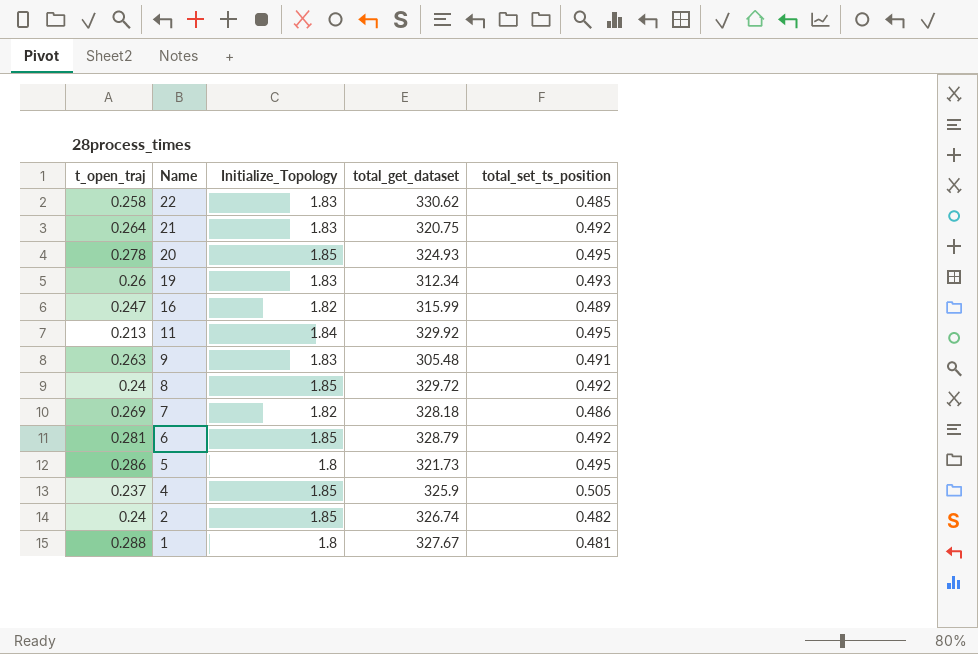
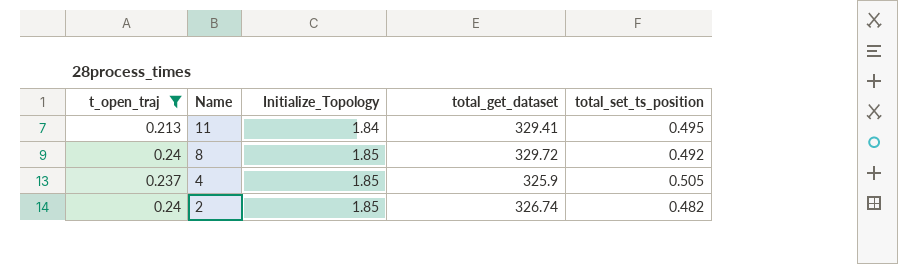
filter: none -> t_open_traj <= 0.24
11 | total_get_dataset: 329.92 -> 329.41

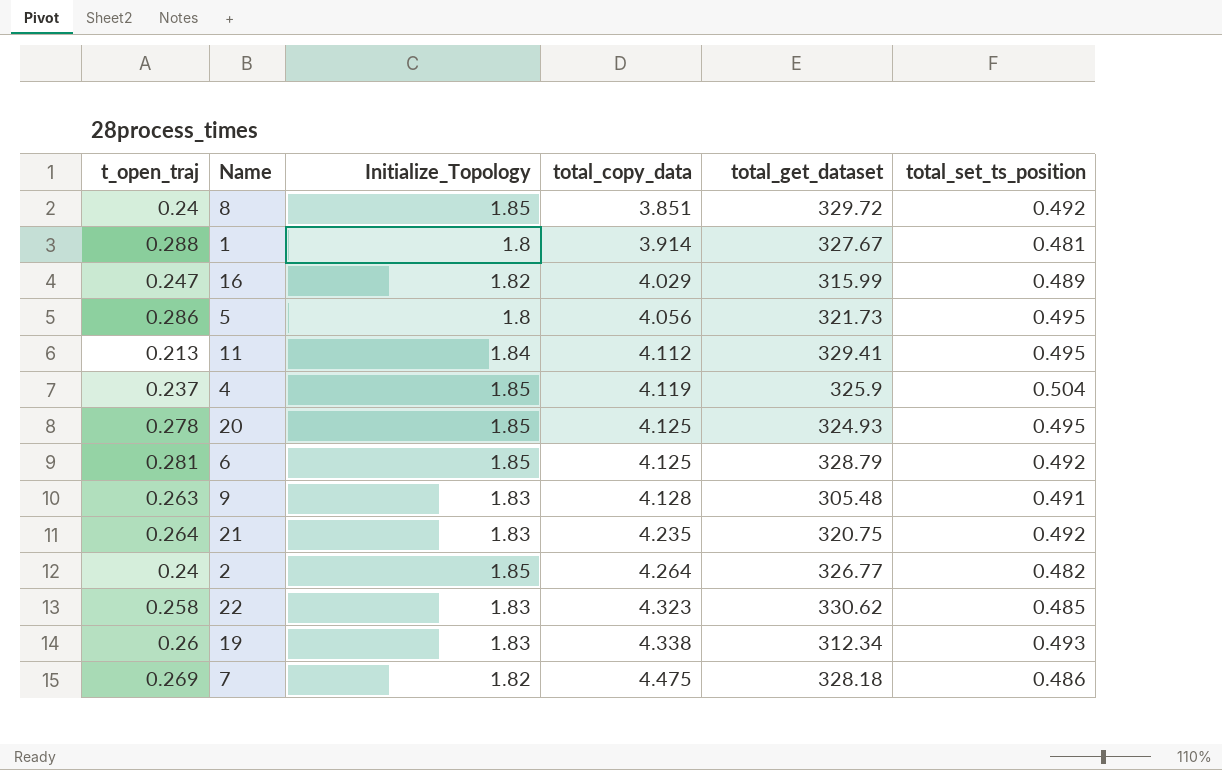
filter: t_open_traj <= 0.24 -> none
row order: Name descending -> total_copy_data ascending
column total_copy_data | position: none -> 4
4 | total_set_ts_position: 0.505 -> 0.504
2 | total_get_dataset: 326.74 -> 326.77

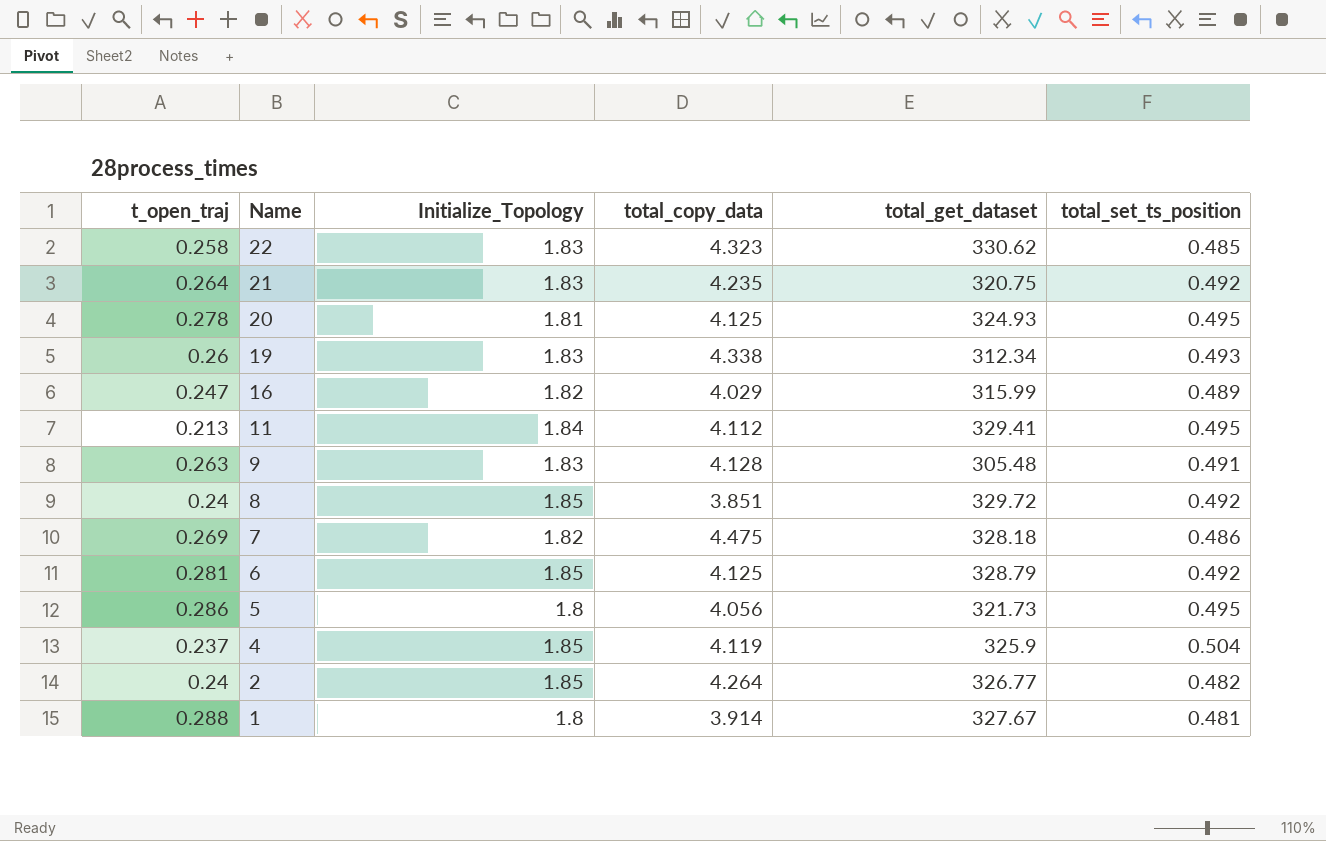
row order: total_copy_data ascending -> Name descending
20 | Initialize_Topology: 1.85 -> 1.81

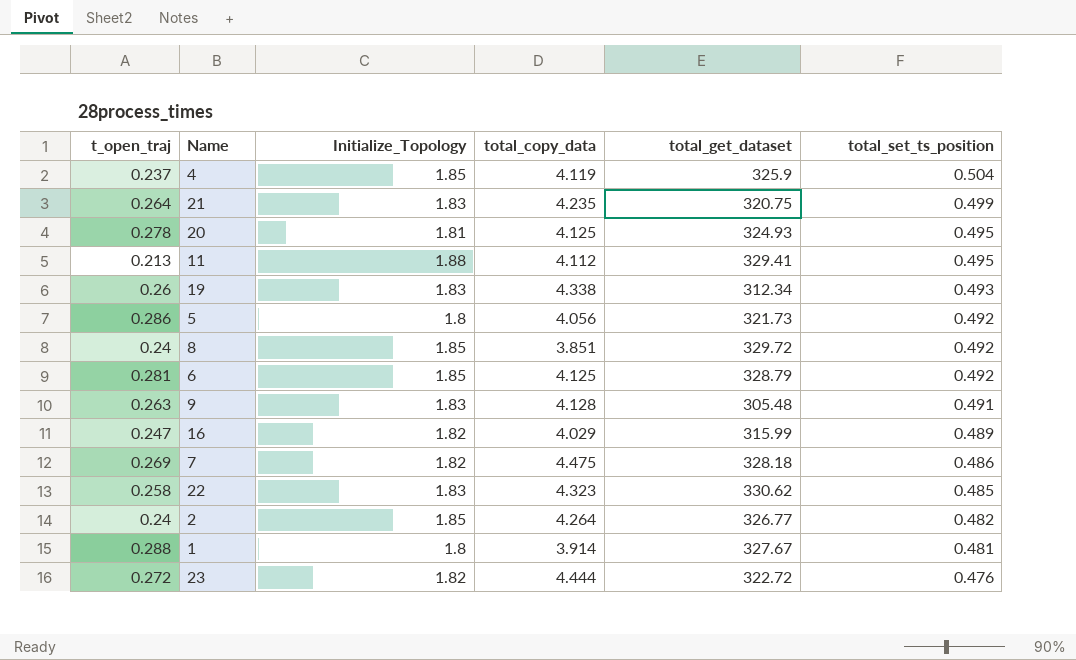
row order: Name descending -> total_set_ts_position descending
21 | total_set_ts_position: 0.492 -> 0.499
11 | Initialize_Topology: 1.84 -> 1.88
5 | total_set_ts_position: 0.495 -> 0.492
row 23: none -> 0.272 | 1.82 | 4.444 | 322.72 | 0.476

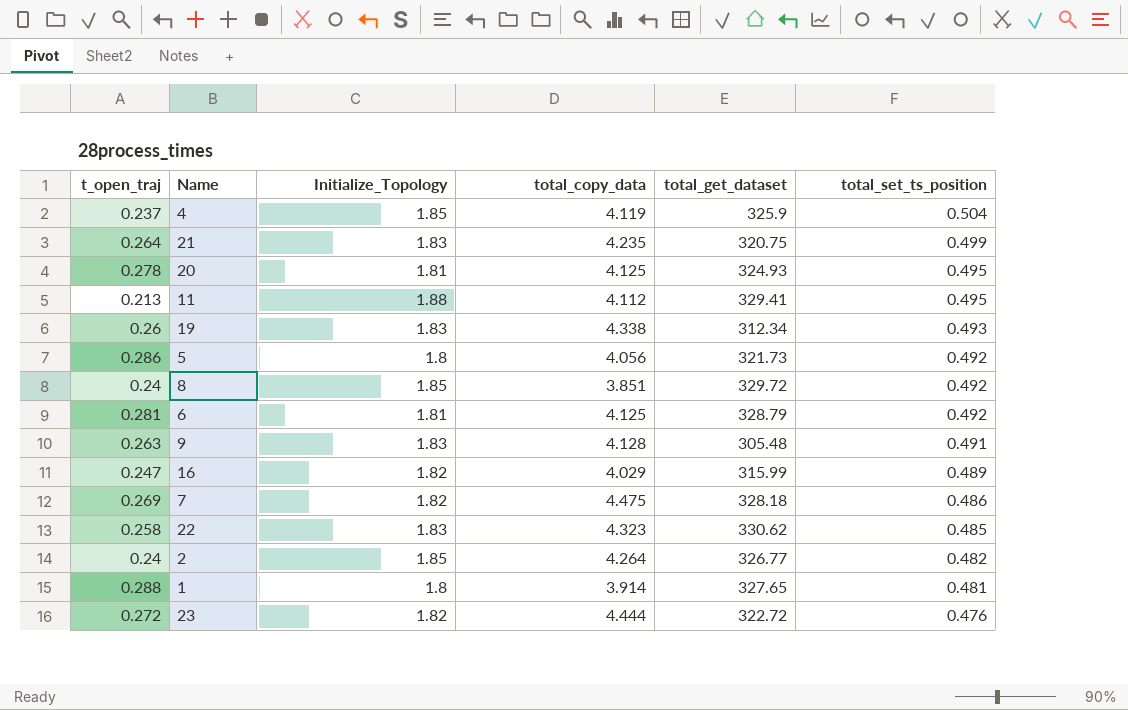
6 | Initialize_Topology: 1.85 -> 1.81
1 | total_get_dataset: 327.67 -> 327.65

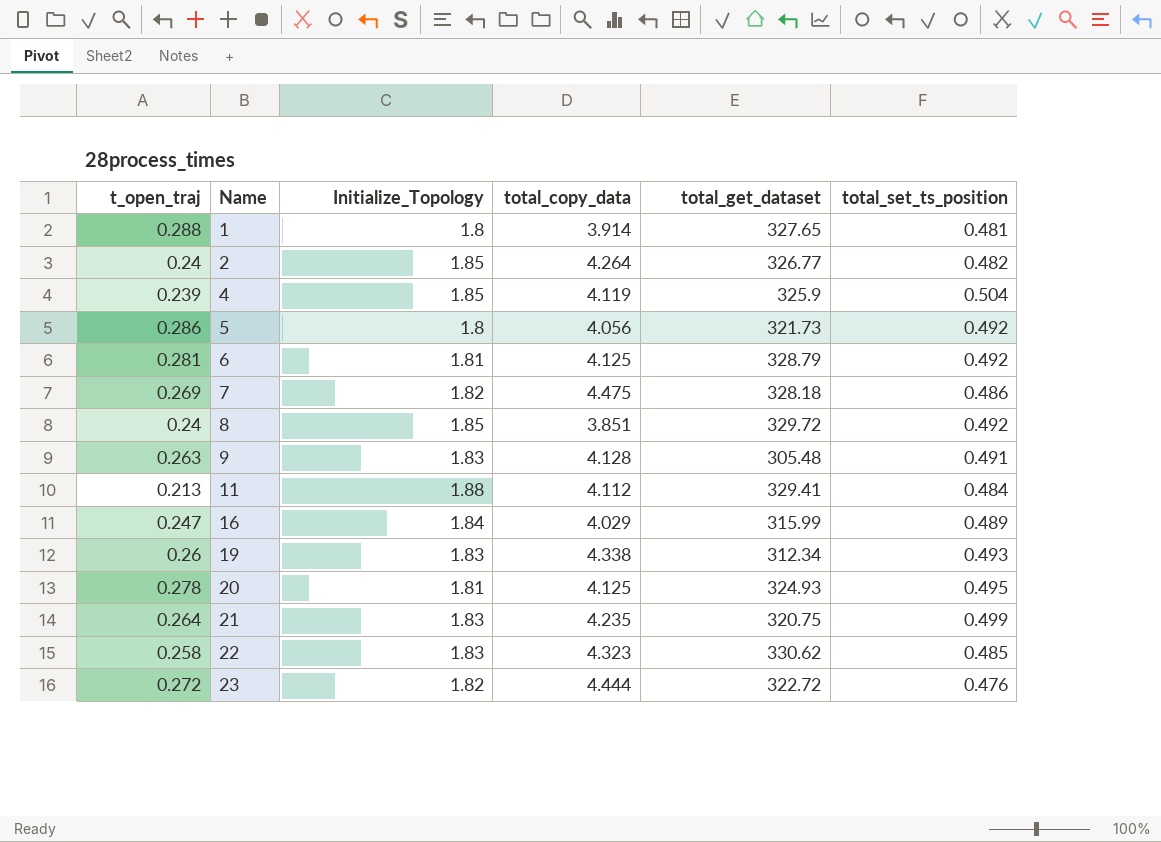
row order: total_set_ts_position descending -> Name ascending
4 | t_open_traj: 0.237 -> 0.239
11 | total_set_ts_position: 0.495 -> 0.484
16 | Initialize_Topology: 1.82 -> 1.84

